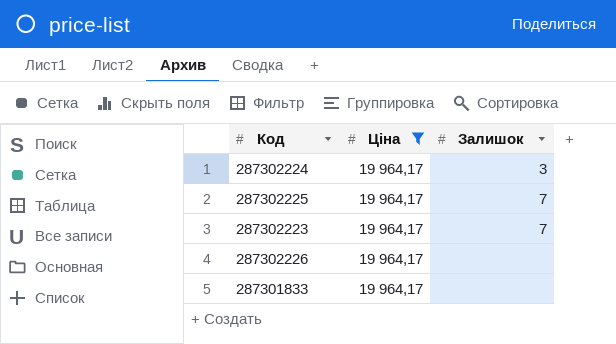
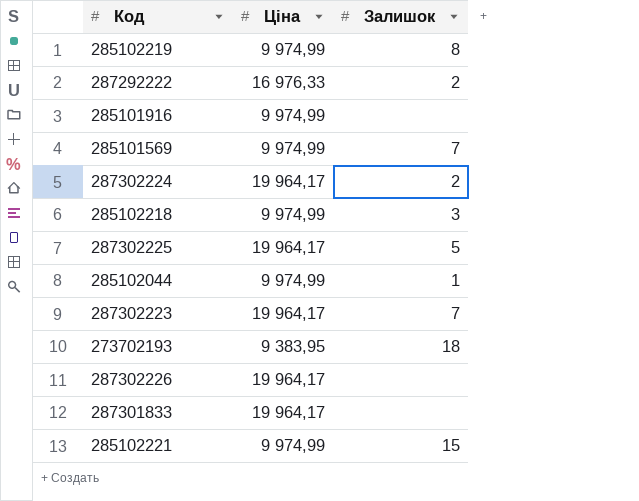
filter: Ціна = 19 964,17 -> none
287302224 | Залишок: 3 -> 2
287302225 | Залишок: 7 -> 5

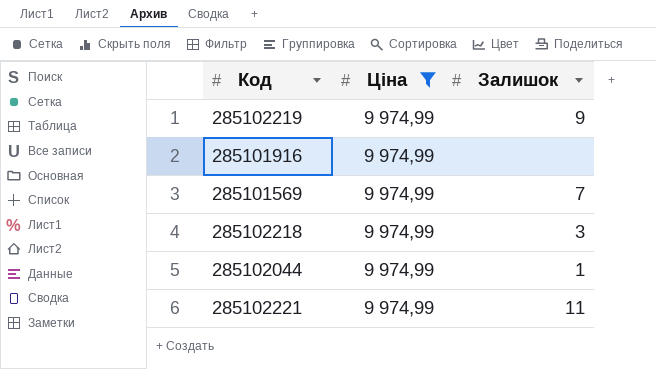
filter: none -> Ціна = 9 974,99
285102219 | Залишок: 8 -> 9
285102221 | Залишок: 15 -> 11

